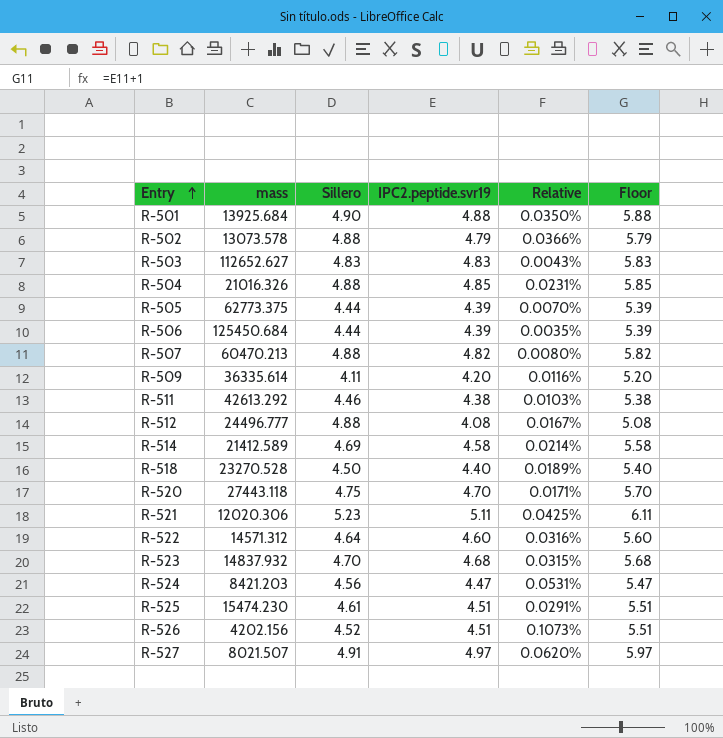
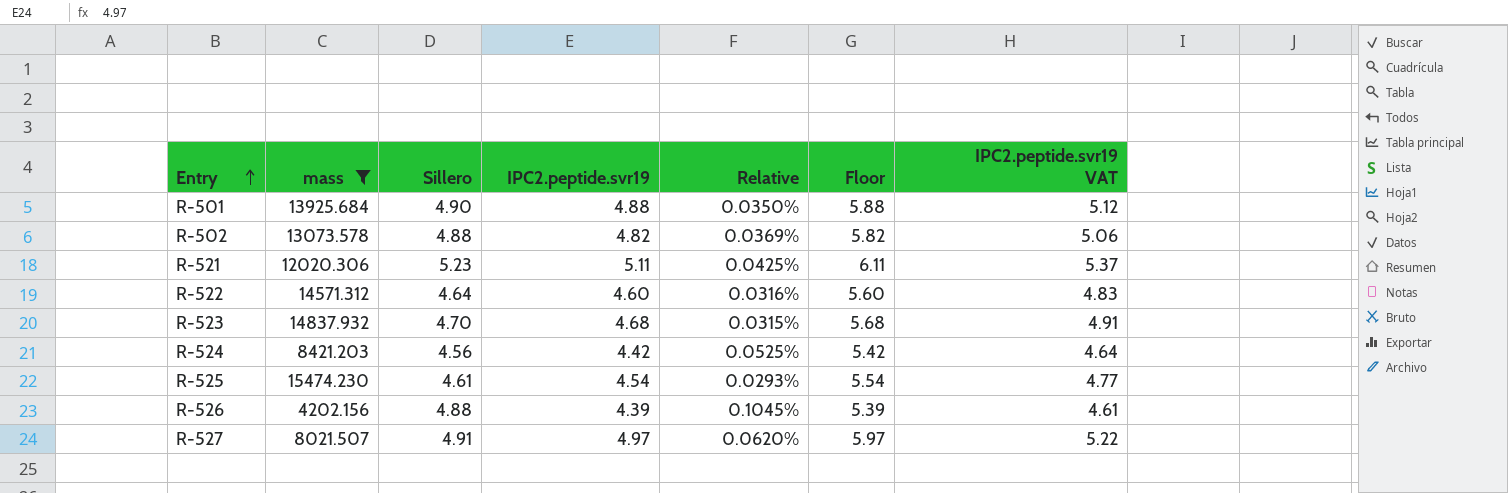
filter: none -> mass <= 15474.230
column IPC2.peptide.svr19 VAT | formula: none -> [IPC2.peptide.svr19] * 1.05
R-502 | IPC2.peptide.svr19: 4.79 -> 4.82
R-502 | Relative: 0.0366% -> 0.0369%
R-502 | Floor: 5.79 -> 5.82
R-524 | IPC2.peptide.svr19: 4.47 -> 4.42
R-524 | Relative: 0.0531% -> 0.0525%
R-524 | Floor: 5.47 -> 5.42
R-525 | IPC2.peptide.svr19: 4.51 -> 4.54
R-525 | Relative: 0.0291% -> 0.0293%
R-525 | Floor: 5.51 -> 5.54
R-526 | Sillero: 4.52 -> 4.88
R-526 | IPC2.peptide.svr19: 4.51 -> 4.39
R-526 | Relative: 0.1073% -> 0.1045%
R-526 | Floor: 5.51 -> 5.39

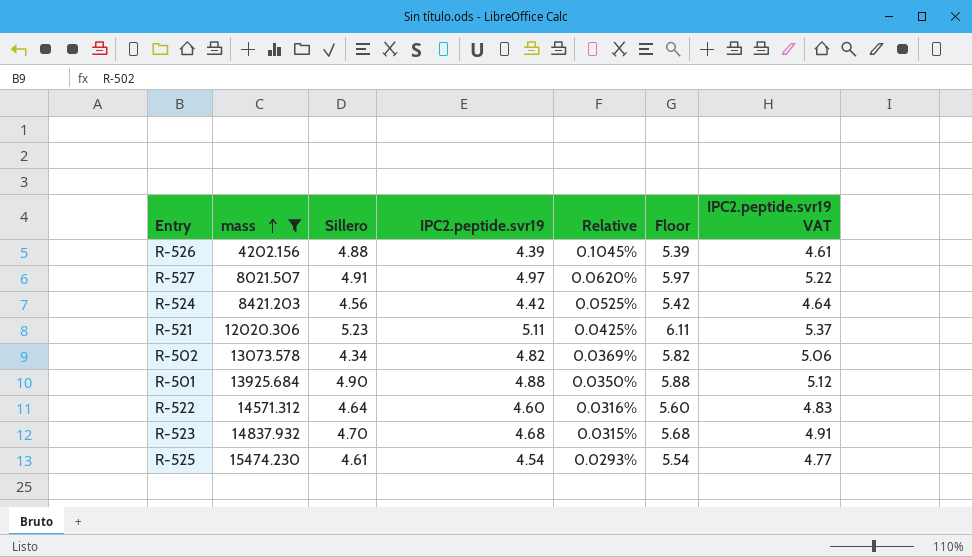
row order: Entry ascending -> mass ascending
R-502 | Sillero: 4.88 -> 4.34

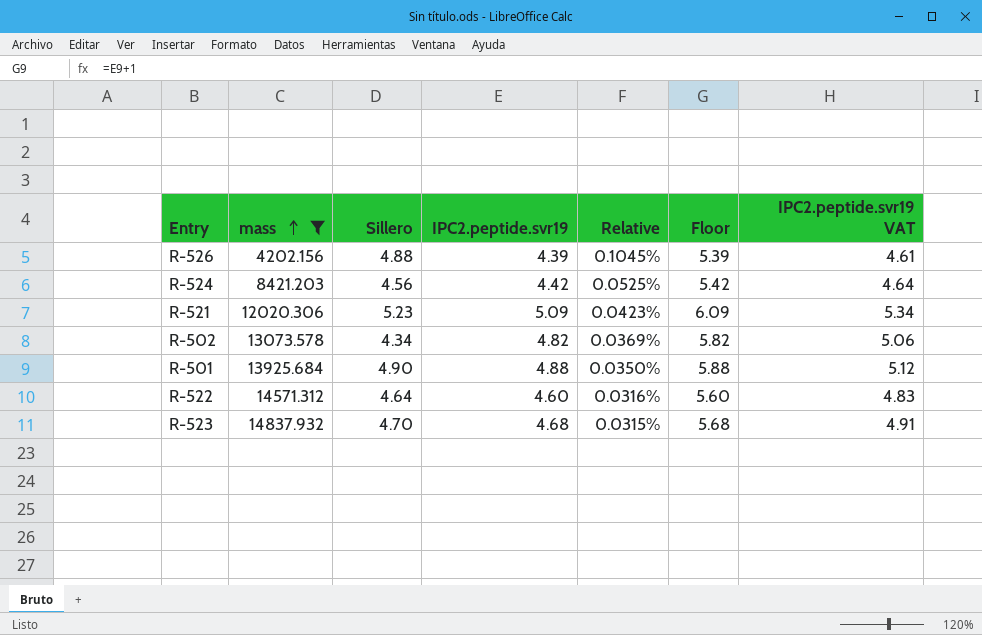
row R-527: 8021.507 | 4.91 | 4.97 | 0.0620% | 5.97 | 5.22 -> none
row R-525: 15474.230 | 4.61 | 4.54 | 0.0293% | 5.54 | 4.77 -> none
R-521 | IPC2.peptide.svr19: 5.11 -> 5.09
R-521 | Relative: 0.0425% -> 0.0423%
R-521 | Floor: 6.11 -> 6.09
R-521 | IPC2.peptide.svr19 VAT: 5.37 -> 5.34

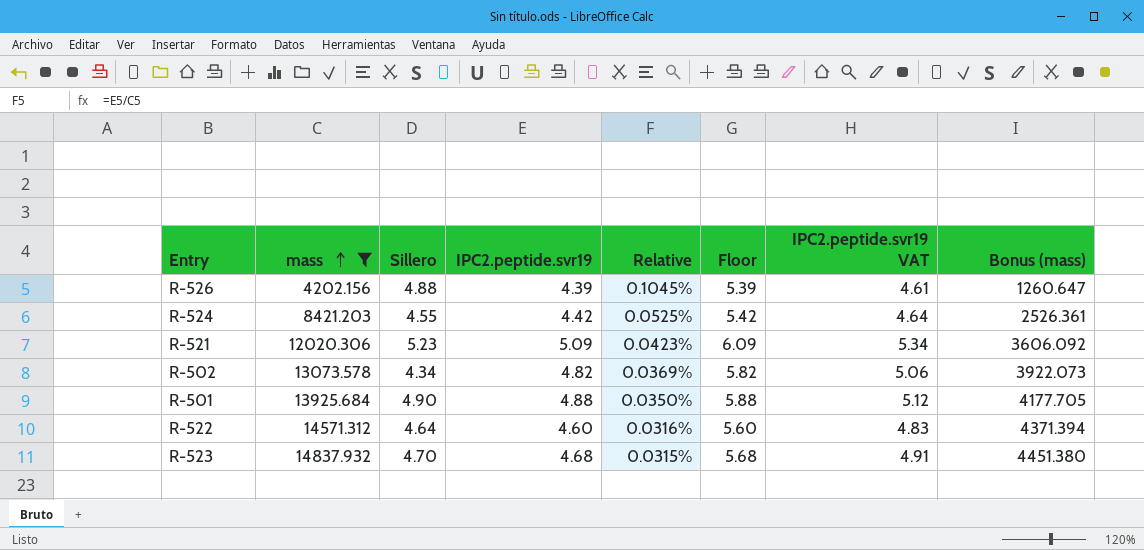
column Bonus (mass) | formula: none -> [mass] * 0.3
R-524 | Sillero: 4.56 -> 4.55

